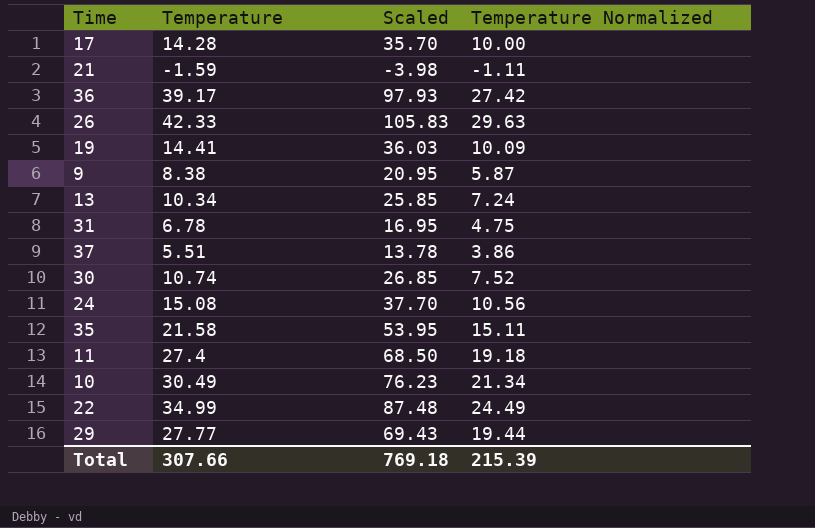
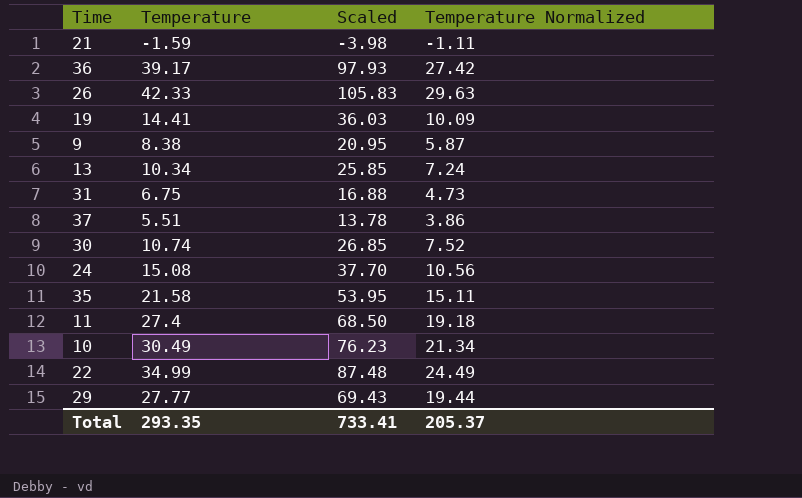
row 17: 14.28 | 35.70 | 10.00 -> none
31 | Temperature: 6.78 -> 6.75
31 | Scaled: 16.95 -> 16.88
31 | Temperature Normalized: 4.75 -> 4.73
Total | Temperature: 307.66 -> 293.35
Total | Scaled: 769.18 -> 733.41
Total | Temperature Normalized: 215.39 -> 205.37

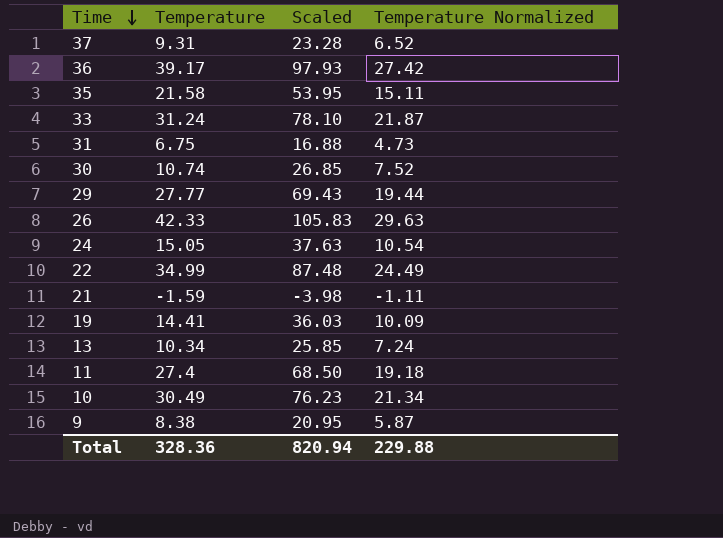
row order: none -> Time descending
37 | Temperature: 5.51 -> 9.31
37 | Scaled: 13.78 -> 23.28
37 | Temperature Normalized: 3.86 -> 6.52
row 33: none -> 31.24 | 78.10 | 21.87
24 | Temperature: 15.08 -> 15.05
24 | Scaled: 37.70 -> 37.63
24 | Temperature Normalized: 10.56 -> 10.54
Total | Temperature: 293.35 -> 328.36
Total | Scaled: 733.41 -> 820.94
Total | Temperature Normalized: 205.37 -> 229.88

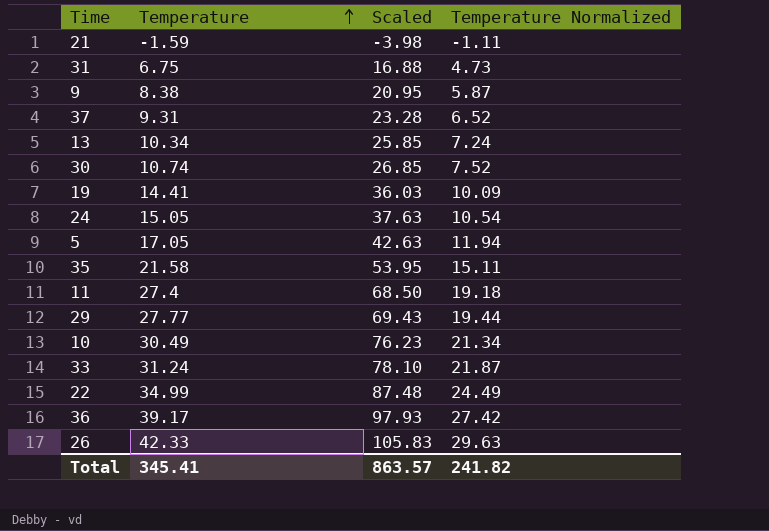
row order: Time descending -> Temperature ascending
row 5: none -> 17.05 | 42.63 | 11.94
Total | Temperature: 328.36 -> 345.41
Total | Scaled: 820.94 -> 863.57
Total | Temperature Normalized: 229.88 -> 241.82

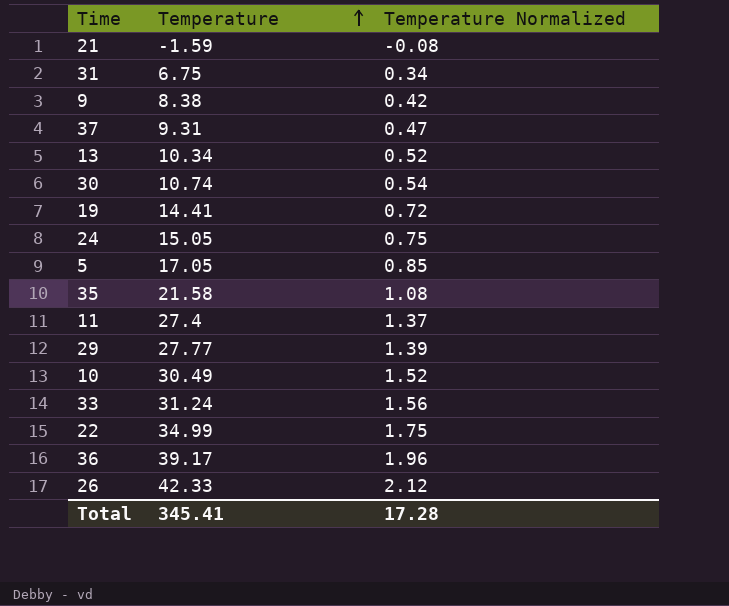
column Scaled | formula: [Temperature] * 2.5 -> none
column Temperature Normalized | formula: [Temperature] * 0.7 -> [Temperature] * 0.05
Total | Temperature Normalized: 241.82 -> 17.28

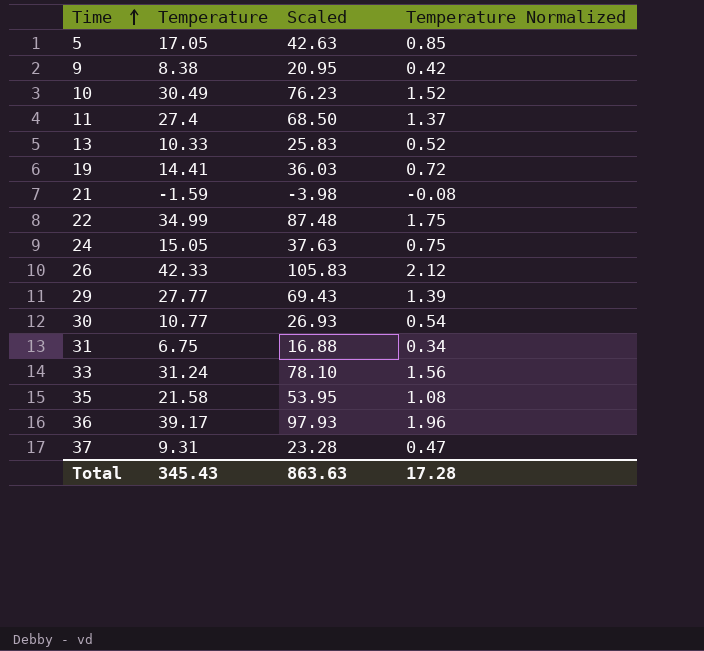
row order: Temperature ascending -> Time ascending
column Scaled | formula: none -> [Temperature] * 2.5
13 | Temperature: 10.34 -> 10.33
30 | Temperature: 10.74 -> 10.77
Total | Temperature: 345.41 -> 345.43

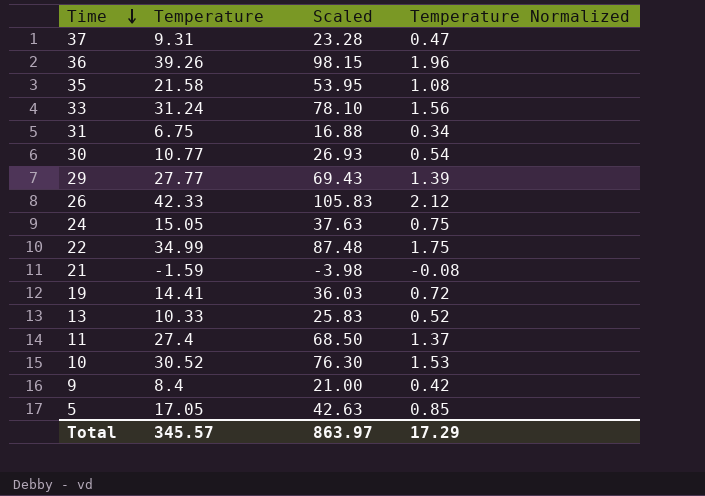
row order: Time ascending -> Time descending
36 | Temperature: 39.17 -> 39.26
36 | Scaled: 97.93 -> 98.15
10 | Temperature: 30.49 -> 30.52
10 | Scaled: 76.23 -> 76.30
10 | Temperature Normalized: 1.52 -> 1.53
9 | Temperature: 8.38 -> 8.4
9 | Scaled: 20.95 -> 21.00
Total | Temperature: 345.43 -> 345.57
Total | Scaled: 863.63 -> 863.97
Total | Temperature Normalized: 17.28 -> 17.29

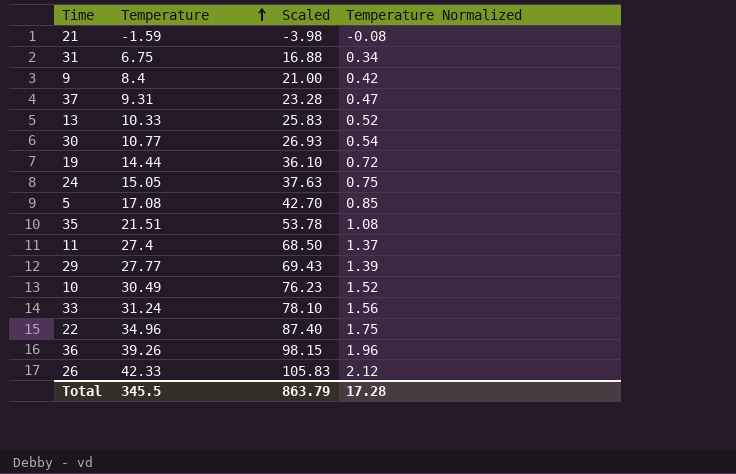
row order: Time descending -> Temperature ascending
19 | Temperature: 14.41 -> 14.44
19 | Scaled: 36.03 -> 36.10
5 | Temperature: 17.05 -> 17.08
5 | Scaled: 42.63 -> 42.70
35 | Temperature: 21.58 -> 21.51
35 | Scaled: 53.95 -> 53.78
10 | Temperature: 30.52 -> 30.49
10 | Scaled: 76.30 -> 76.23
10 | Temperature Normalized: 1.53 -> 1.52
22 | Temperature: 34.99 -> 34.96
22 | Scaled: 87.48 -> 87.40
Total | Temperature: 345.57 -> 345.5
Total | Scaled: 863.97 -> 863.79
Total | Temperature Normalized: 17.29 -> 17.28

